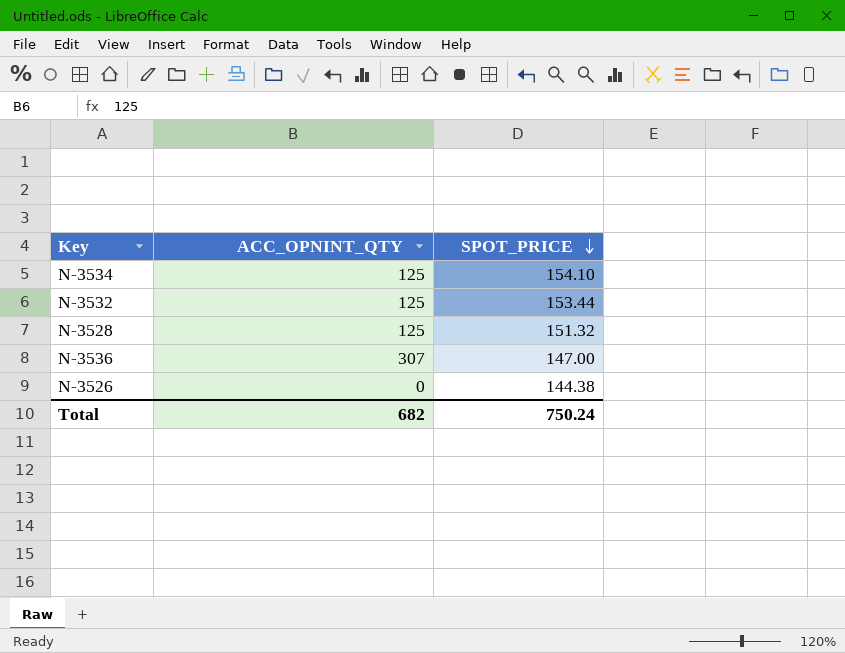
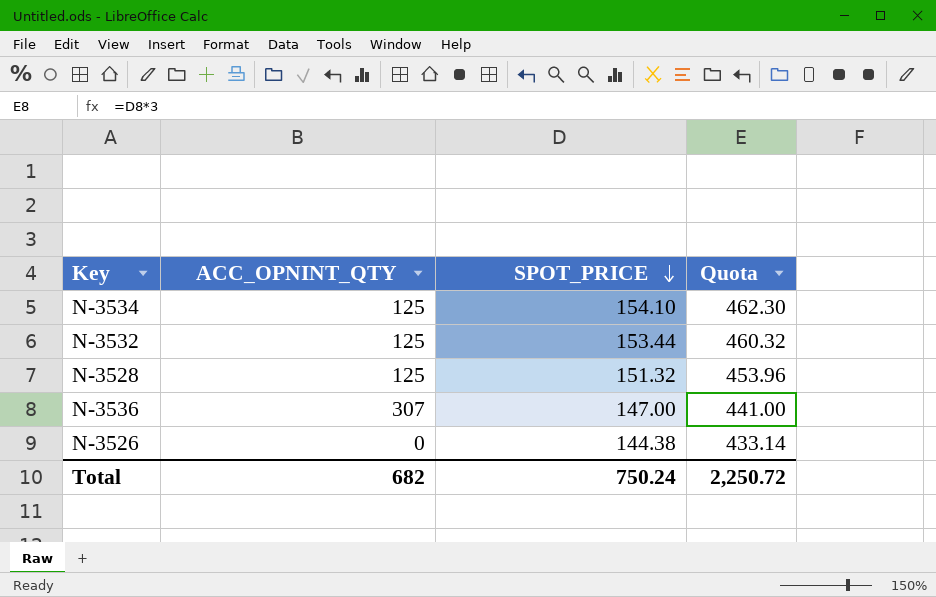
column Quota | formula: none -> [SPOT_PRICE] * 3

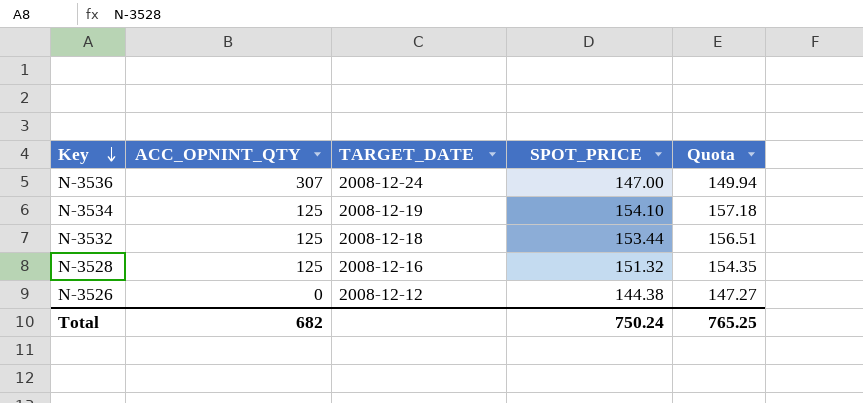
row order: SPOT_PRICE descending -> Key descending
column TARGET_DATE | position: none -> 3
column Quota | formula: [SPOT_PRICE] * 3 -> [SPOT_PRICE] * 1.02
Total | Quota: 2,250.72 -> 765.25

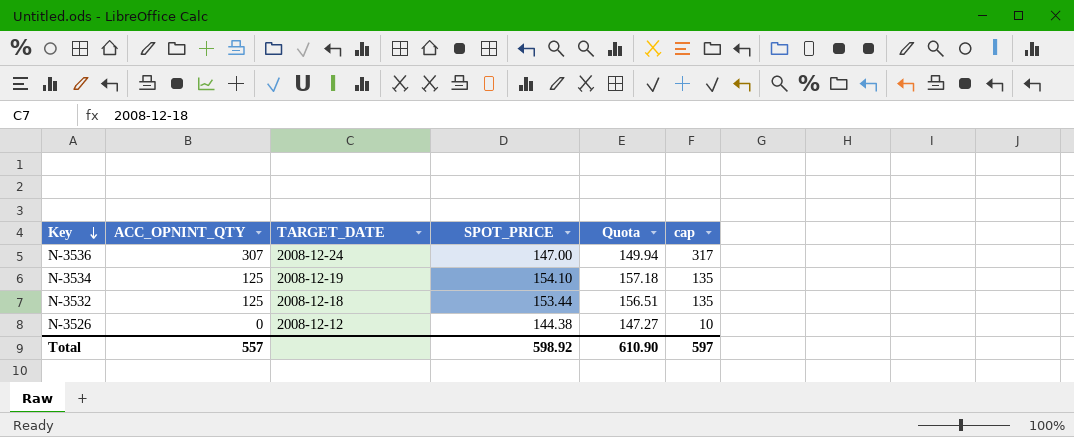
column cap | formula: none -> [ACC_OPNINT_QTY] + 10
row N-3528: 125 | 2008-12-16 | 151.32 | 154.35 -> none
Total | ACC_OPNINT_QTY: 682 -> 557
Total | SPOT_PRICE: 750.24 -> 598.92
Total | Quota: 765.25 -> 610.90

